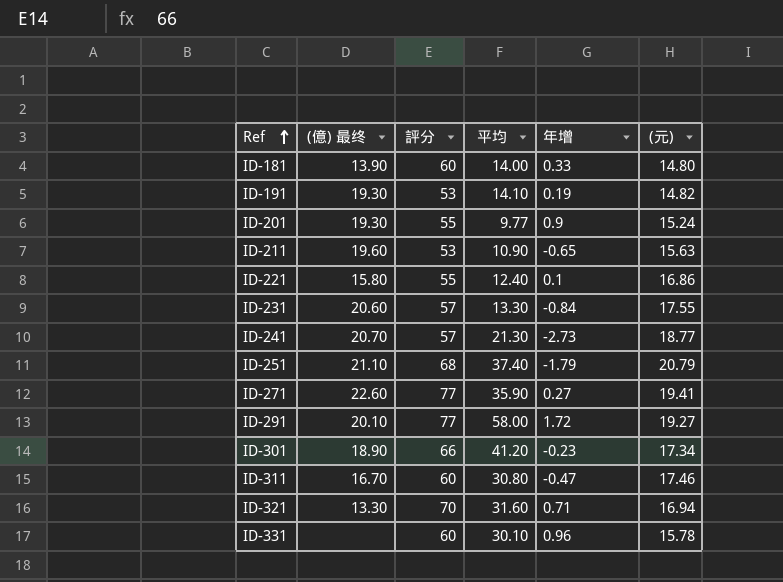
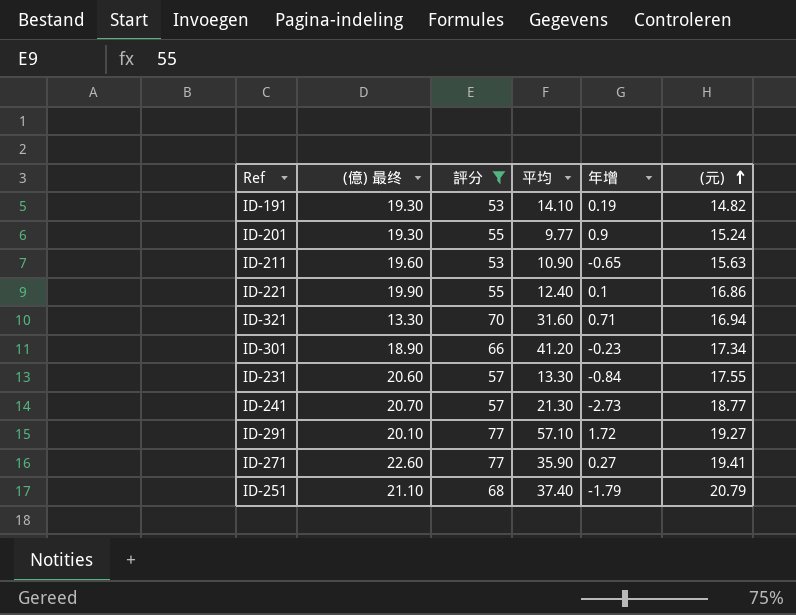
filter: none -> 評分 != 60
row order: Ref ascending -> (元) ascending
ID-221 | (億) 最终: 15.80 -> 19.90
ID-291 | 平均: 58.00 -> 57.10

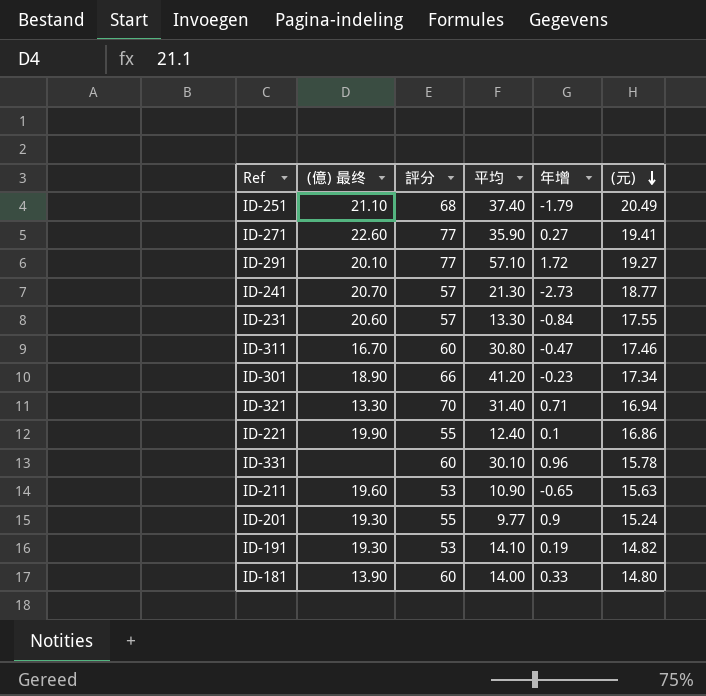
filter: 評分 != 60 -> none
row order: (元) ascending -> (元) descending
ID-251 | (元): 20.79 -> 20.49
ID-321 | 平均: 31.60 -> 31.40

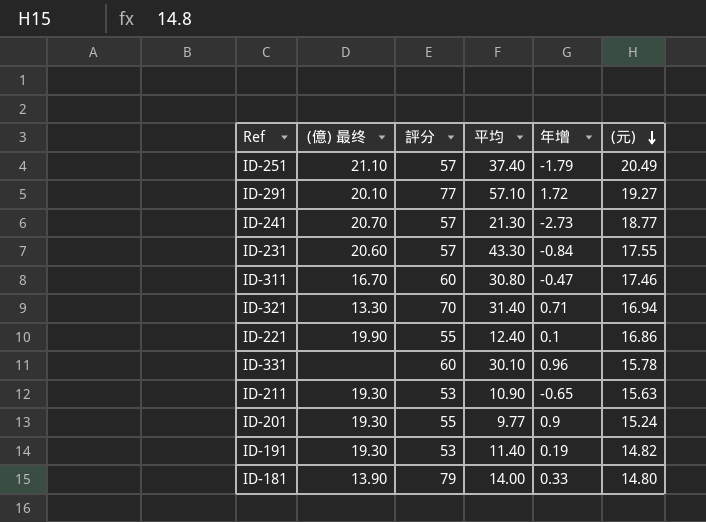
row ID-271: 22.60 | 77 | 35.90 | 0.27 | 19.41 -> none
row ID-301: 18.90 | 66 | 41.20 | -0.23 | 17.34 -> none
ID-251 | 評分: 68 -> 57
ID-231 | 平均: 13.30 -> 43.30
ID-211 | (億) 最终: 19.60 -> 19.30
ID-191 | 平均: 14.10 -> 11.40
ID-181 | 評分: 60 -> 79

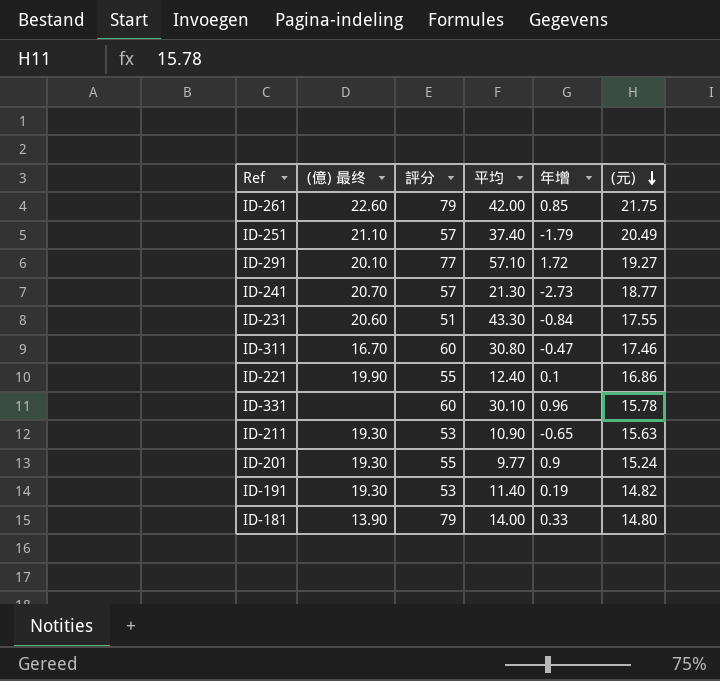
row ID-321: 13.30 | 70 | 31.40 | 0.71 | 16.94 -> none
row ID-261: none -> 22.60 | 79 | 42.00 | 0.85 | 21.75
ID-231 | 評分: 57 -> 51

